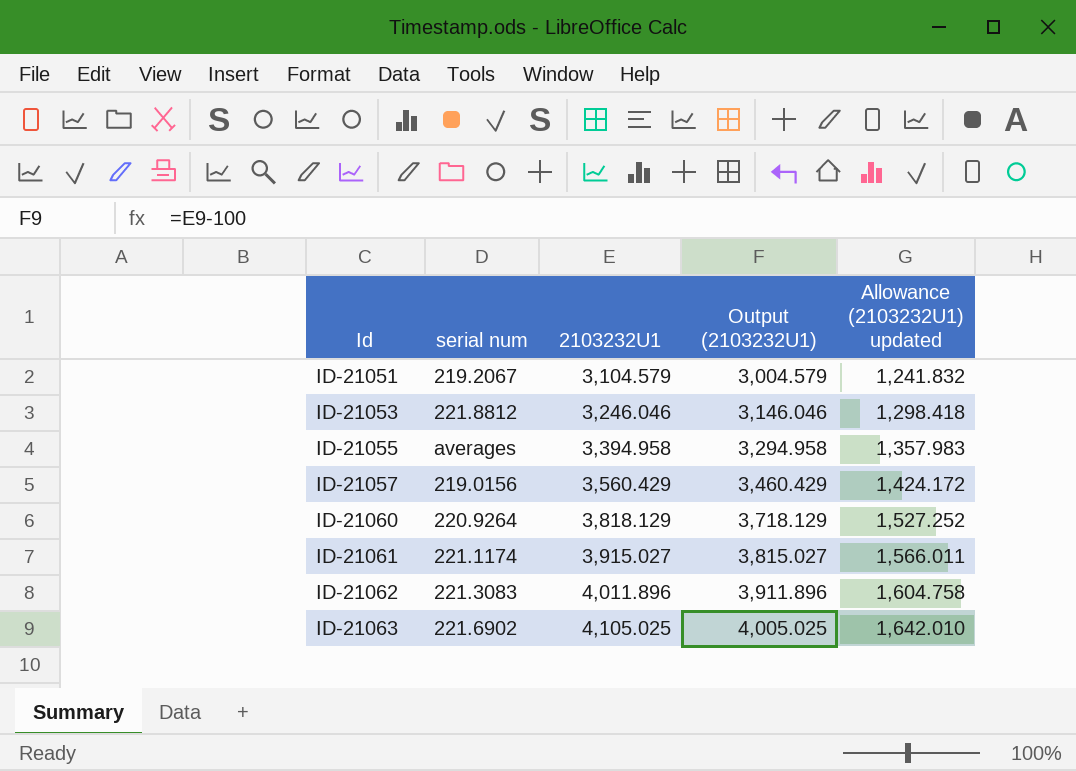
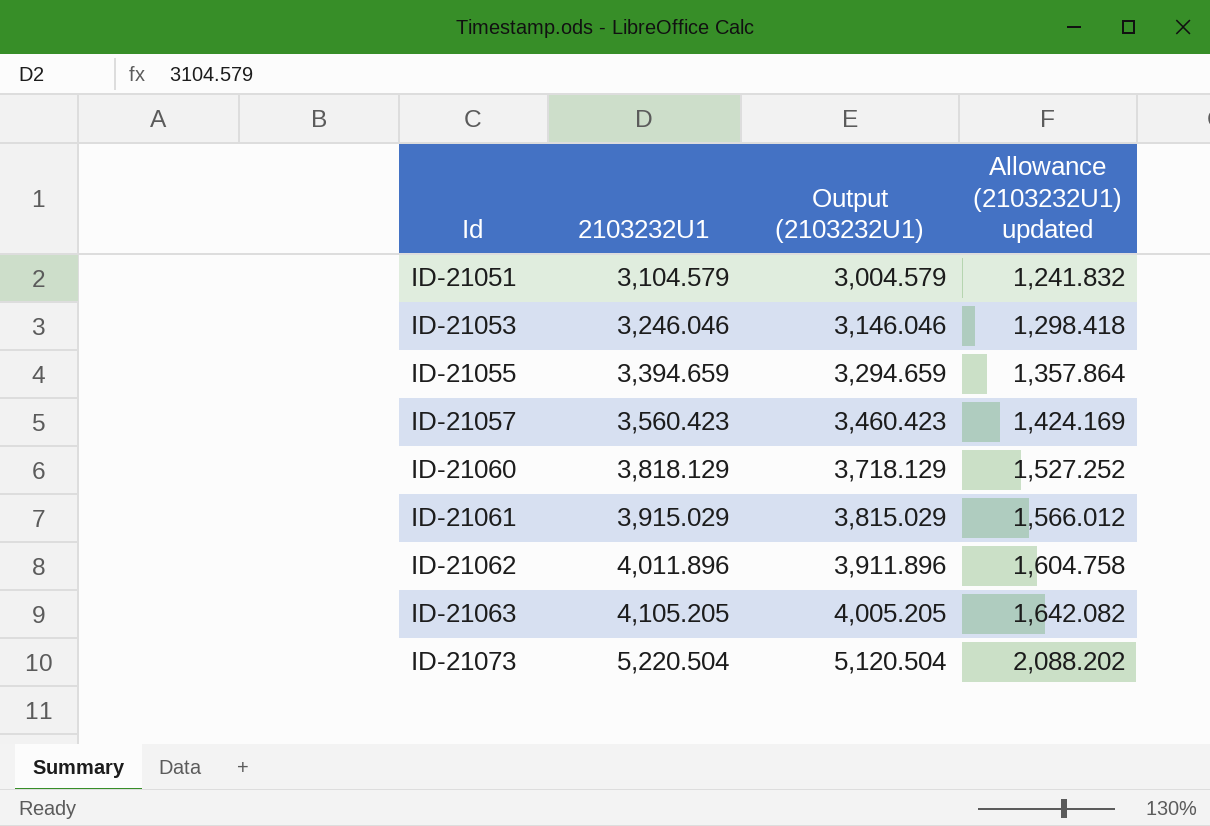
column serial num | position: 2 -> none
ID-21055 | 2103232U1: 3,394.958 -> 3,394.659
ID-21055 | Output (2103232U1): 3,294.958 -> 3,294.659
ID-21055 | Allowance (2103232U1) updated: 1,357.983 -> 1,357.864
ID-21057 | 2103232U1: 3,560.429 -> 3,560.423
ID-21057 | Output (2103232U1): 3,460.429 -> 3,460.423
ID-21057 | Allowance (2103232U1) updated: 1,424.172 -> 1,424.169
ID-21061 | 2103232U1: 3,915.027 -> 3,915.029
ID-21061 | Output (2103232U1): 3,815.027 -> 3,815.029
ID-21061 | Allowance (2103232U1) updated: 1,566.011 -> 1,566.012
ID-21063 | 2103232U1: 4,105.025 -> 4,105.205
ID-21063 | Output (2103232U1): 4,005.025 -> 4,005.205
ID-21063 | Allowance (2103232U1) updated: 1,642.010 -> 1,642.082
row ID-21073: none -> 5,220.504 | 5,120.504 | 2,088.202

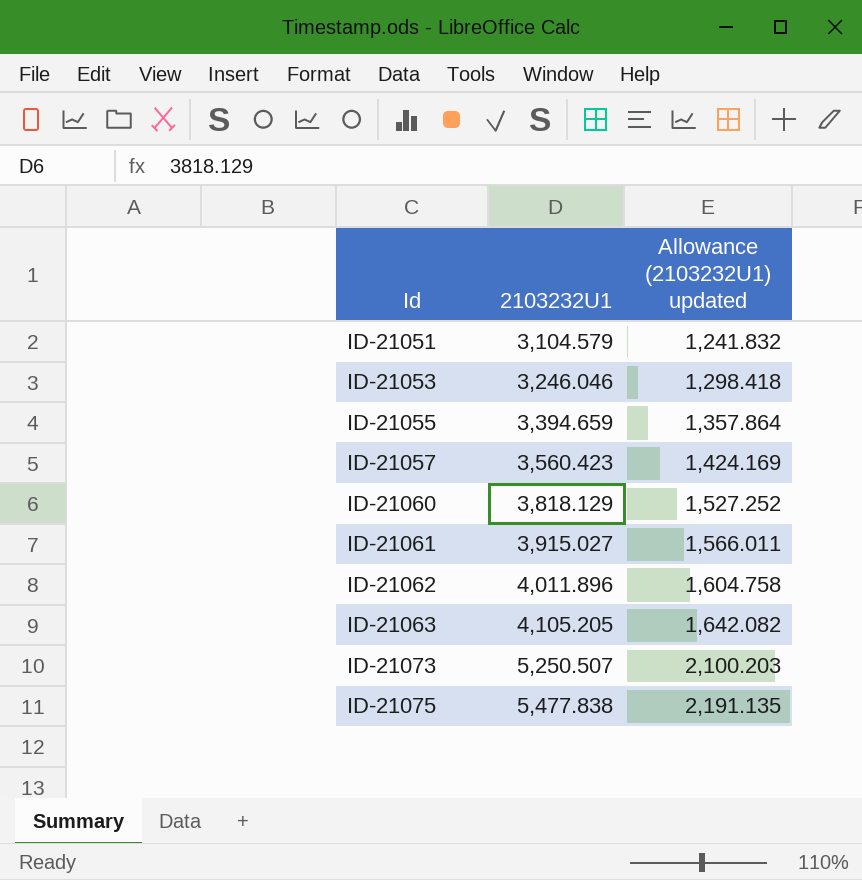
column Output (2103232U1) | formula: [2103232U1] - 100 -> none
ID-21061 | 2103232U1: 3,915.029 -> 3,915.027
ID-21061 | Allowance (2103232U1) updated: 1,566.012 -> 1,566.011
ID-21073 | 2103232U1: 5,220.504 -> 5,250.507
ID-21073 | Allowance (2103232U1) updated: 2,088.202 -> 2,100.203
row ID-21075: none -> 5,477.838 | 2,191.135

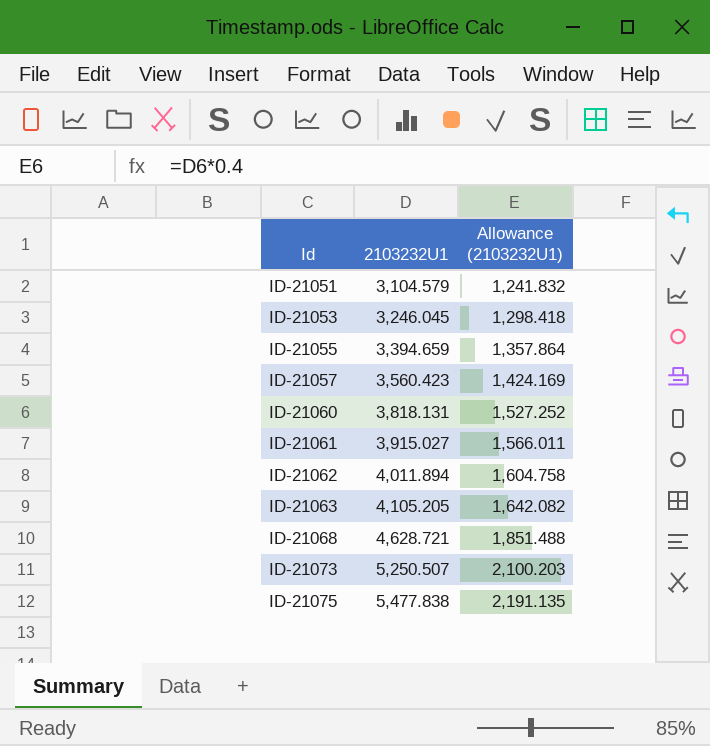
column name: Allowance (2103232U1) updated -> Allowance (2103232U1)
ID-21053 | 2103232U1: 3,246.046 -> 3,246.045
ID-21060 | 2103232U1: 3,818.129 -> 3,818.131
ID-21062 | 2103232U1: 4,011.896 -> 4,011.894
row ID-21068: none -> 4,628.721 | 1,851.488

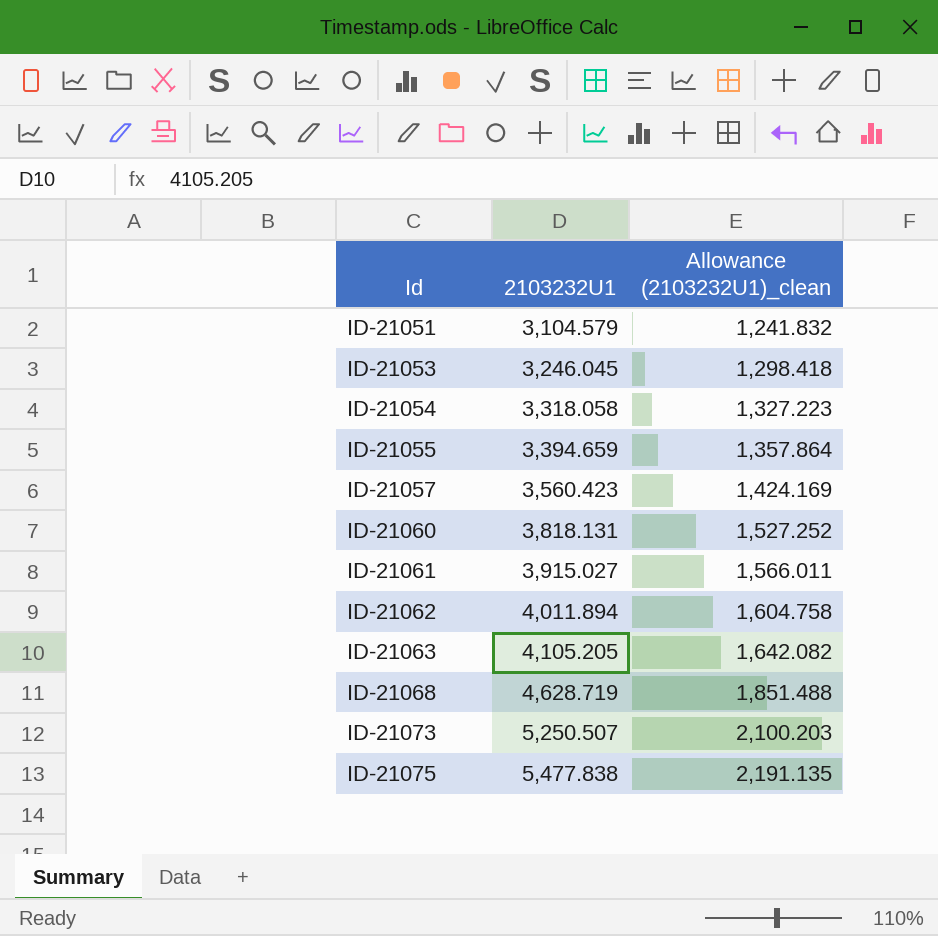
column name: Allowance (2103232U1) -> Allowance (2103232U1)_clean
row ID-21054: none -> 3,318.058 | 1,327.223
ID-21068 | 2103232U1: 4,628.721 -> 4,628.719

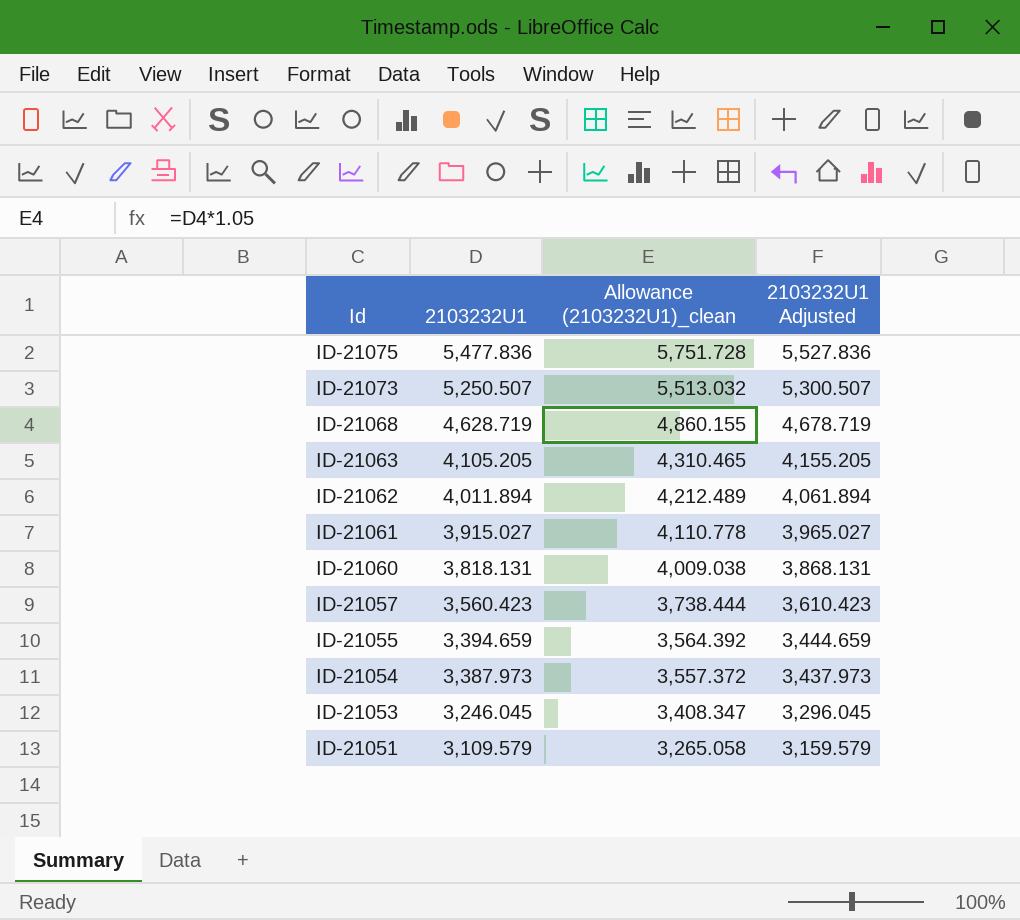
row order: Id ascending -> Id descending
column Allowance (2103232U1)_clean | formula: [2103232U1] * 0.4 -> [2103232U1] * 1.05
column 2103232U1 Adjusted | formula: none -> [2103232U1] + 50
ID-21075 | 2103232U1: 5,477.838 -> 5,477.836
ID-21054 | 2103232U1: 3,318.058 -> 3,387.973
ID-21051 | 2103232U1: 3,104.579 -> 3,109.579

